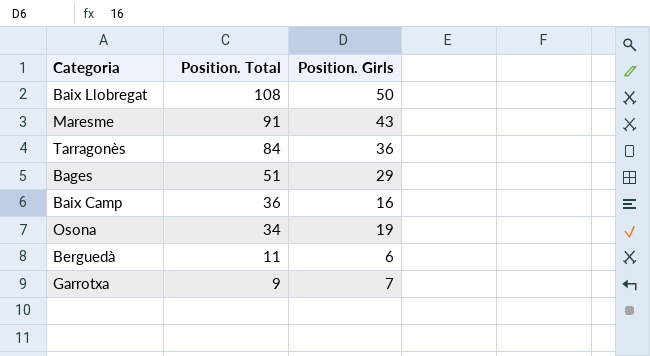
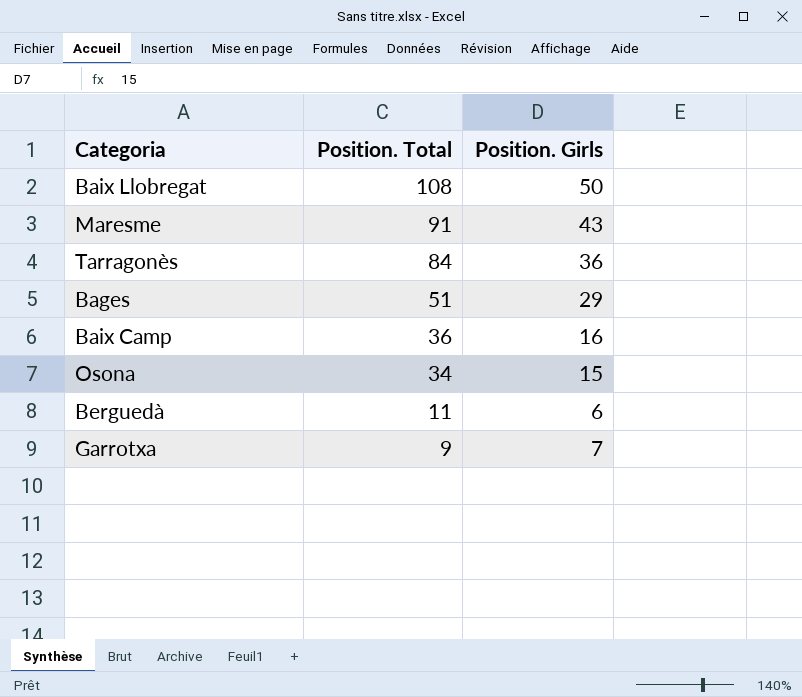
Osona | Position. Girls: 19 -> 15

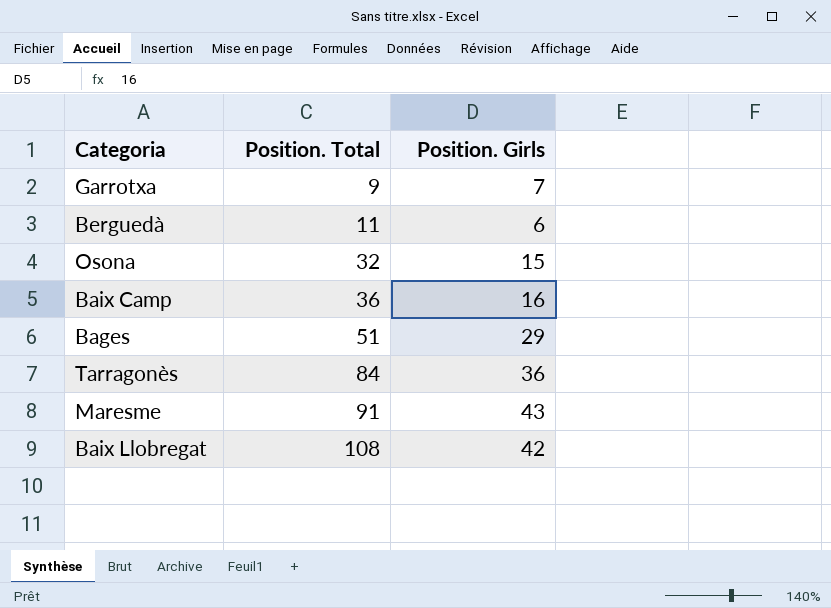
row order: Position. Total descending -> Position. Total ascending
Osona | Position. Total: 34 -> 32
Baix Llobregat | Position. Girls: 50 -> 42

